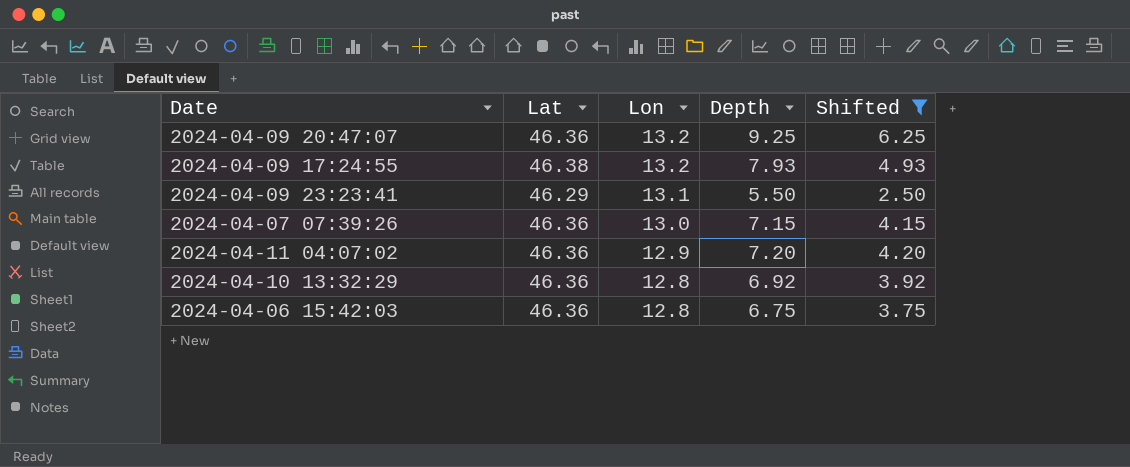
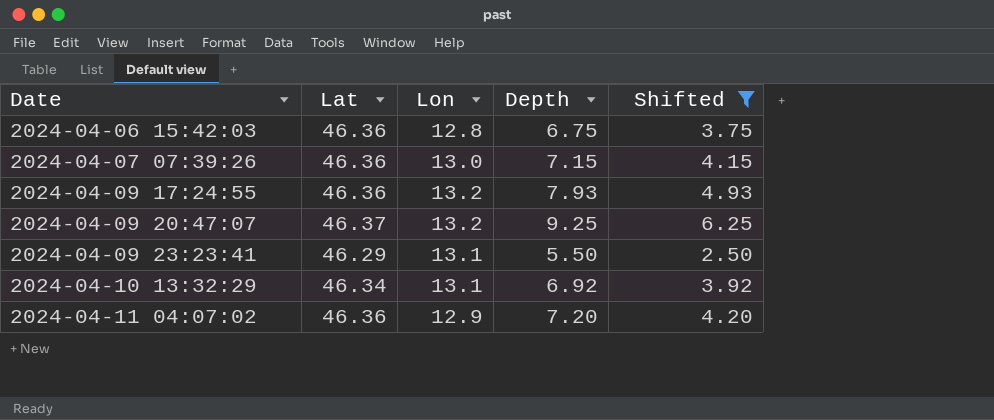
row order: Lon descending -> Date ascending
2024-04-09 17:24:55 | Lat: 46.38 -> 46.36
2024-04-09 20:47:07 | Lat: 46.36 -> 46.37
2024-04-10 13:32:29 | Lat: 46.36 -> 46.34
2024-04-10 13:32:29 | Lon: 12.8 -> 13.1

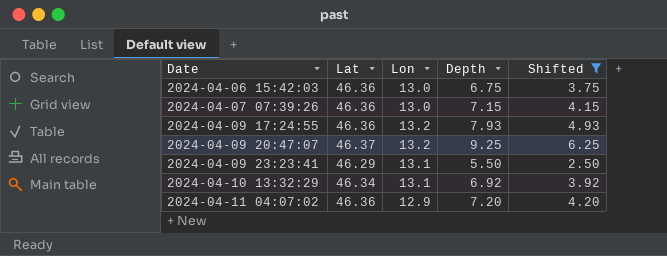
2024-04-06 15:42:03 | Lon: 12.8 -> 13.0

